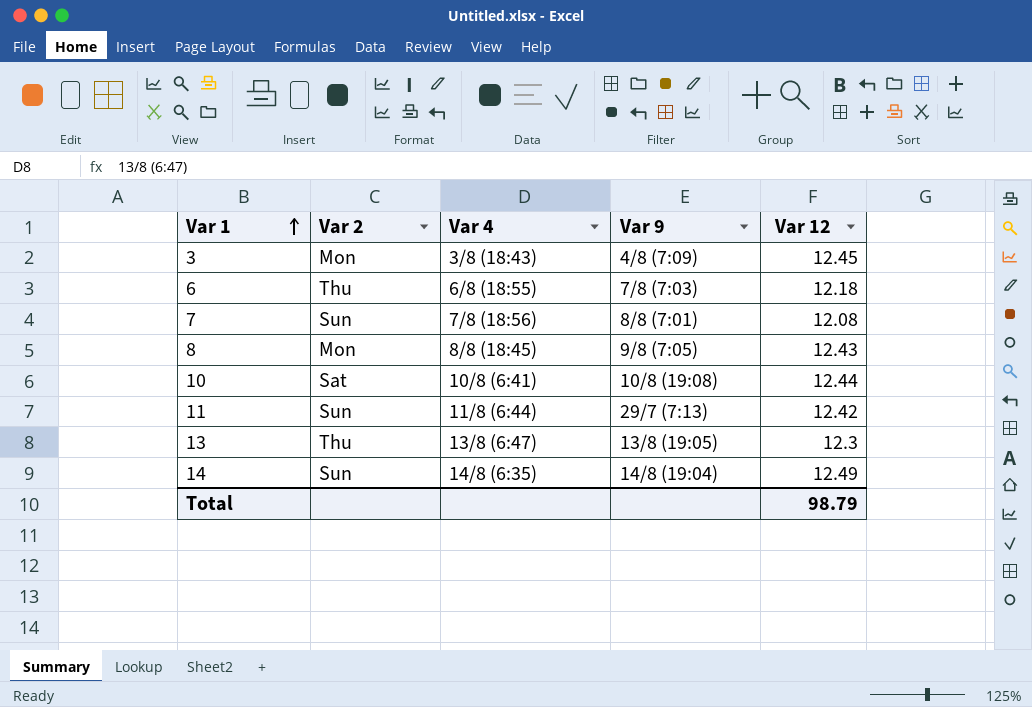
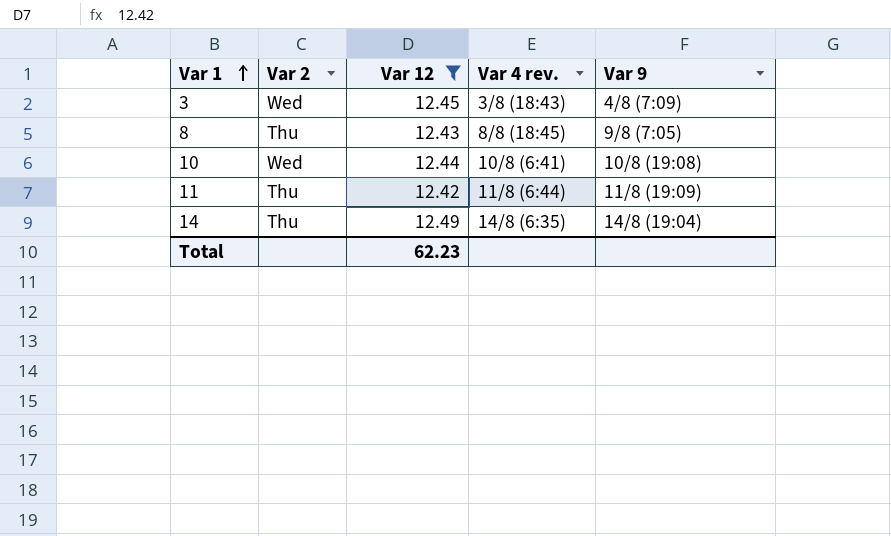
filter: none -> Var 12 >= 12.42
column Var 12 | position: 5 -> 3
column name: Var 4 -> Var 4 rev.
3 | Var 2: Mon -> Wed
8 | Var 2: Mon -> Thu
10 | Var 2: Sat -> Wed
11 | Var 2: Sun -> Thu
11 | Var 9: 29/7 (7:13) -> 11/8 (19:09)
14 | Var 2: Sun -> Thu
Total | Var 12: 98.79 -> 62.23

